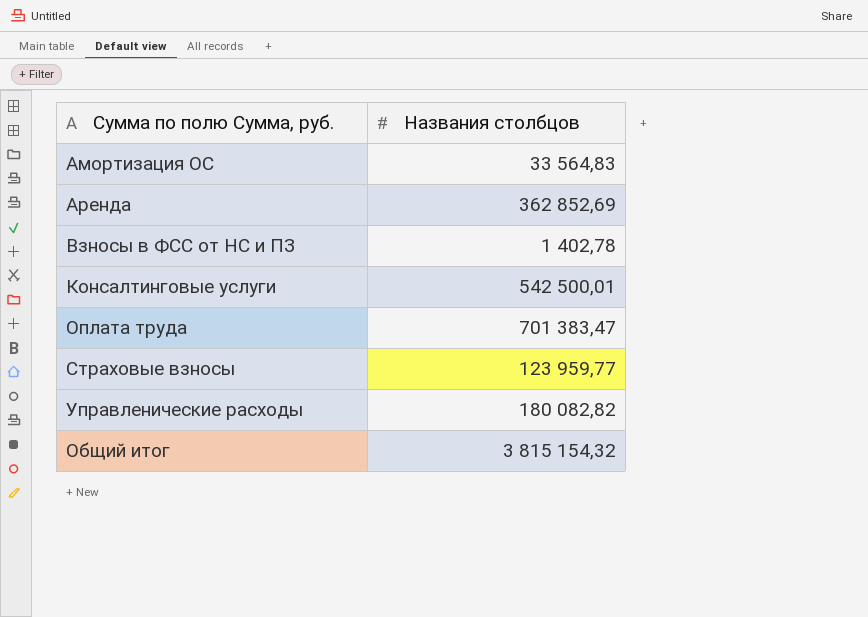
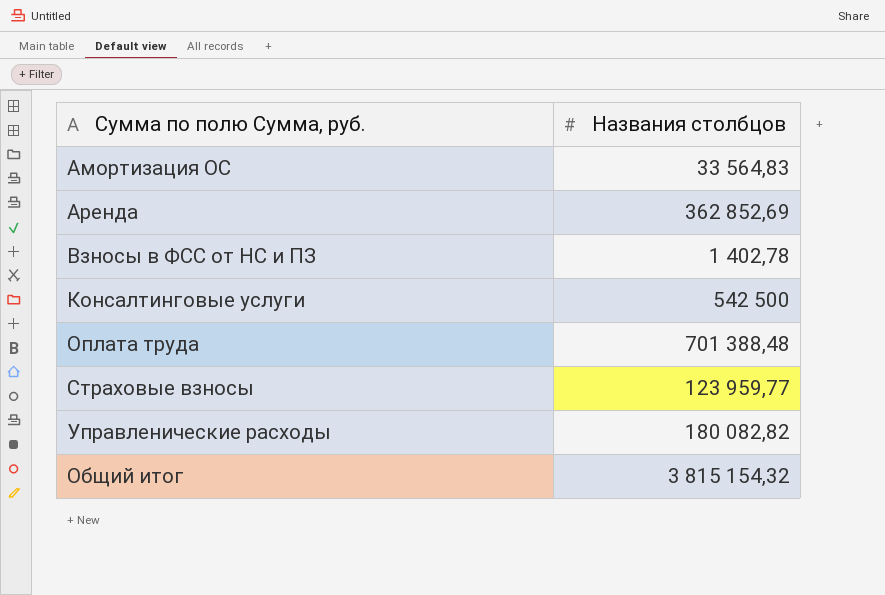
Консалтинговые услуги | Названия столбцов: 542 500,01 -> 542 500
Оплата труда | Названия столбцов: 701 383,47 -> 701 388,48

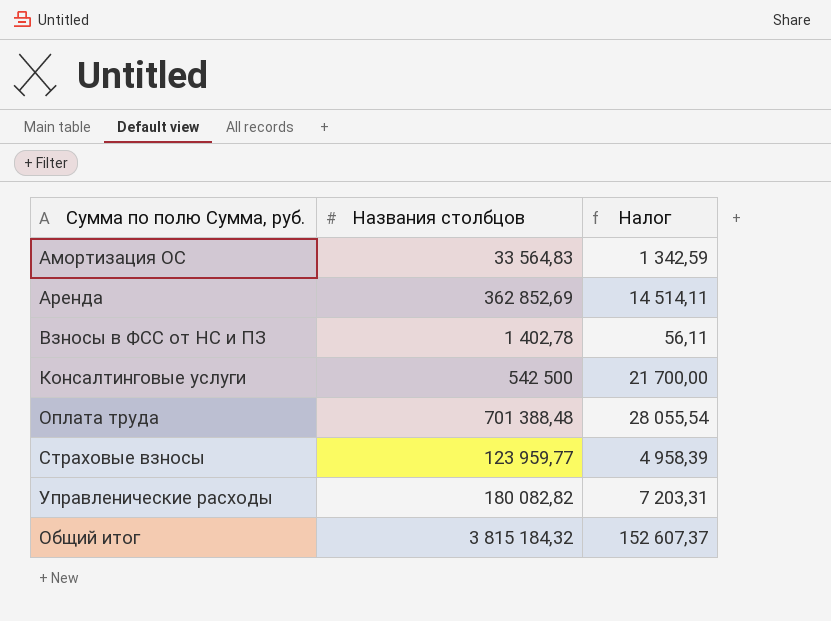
column Налог | formula: none -> [Названия столбцов] * 0,04
Общий итог | Названия столбцов: 3 815 154,32 -> 3 815 184,32

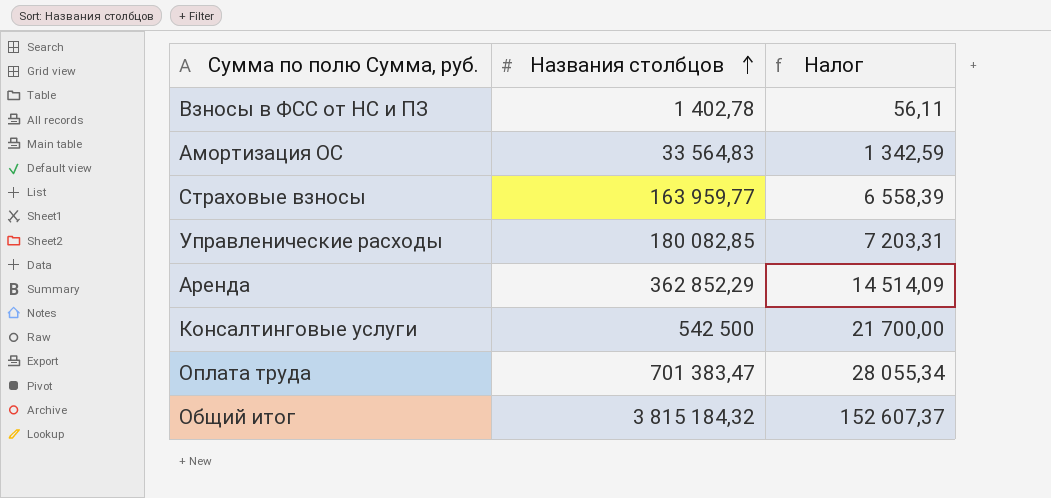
row order: none -> Названия столбцов ascending
Страховые взносы | Названия столбцов: 123 959,77 -> 163 959,77
Страховые взносы | Налог: 4 958,39 -> 6 558,39
Управленические расходы | Названия столбцов: 180 082,82 -> 180 082,85
Аренда | Названия столбцов: 362 852,69 -> 362 852,29
Аренда | Налог: 14 514,11 -> 14 514,09
Оплата труда | Названия столбцов: 701 388,48 -> 701 383,47
Оплата труда | Налог: 28 055,54 -> 28 055,34

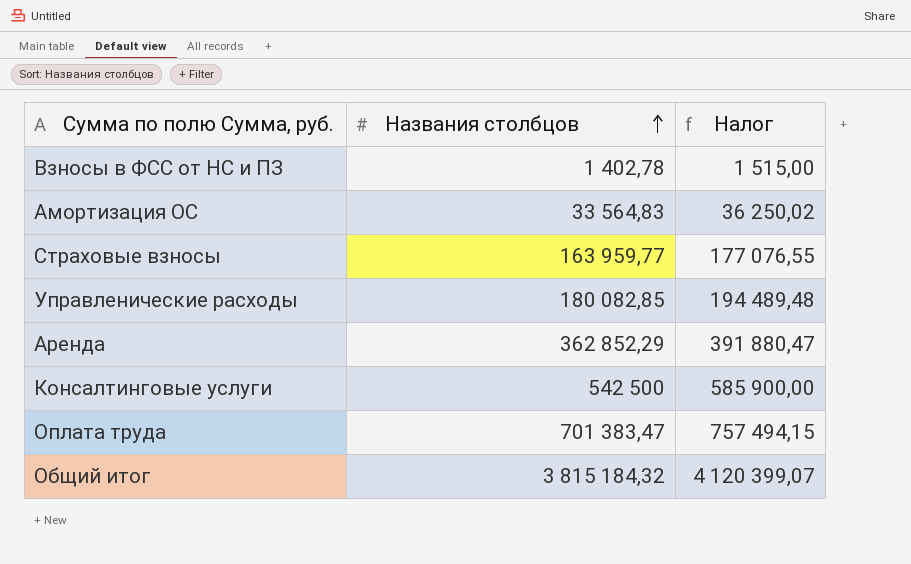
column Налог | formula: [Названия столбцов] * 0,04 -> [Названия столбцов] * 1,08

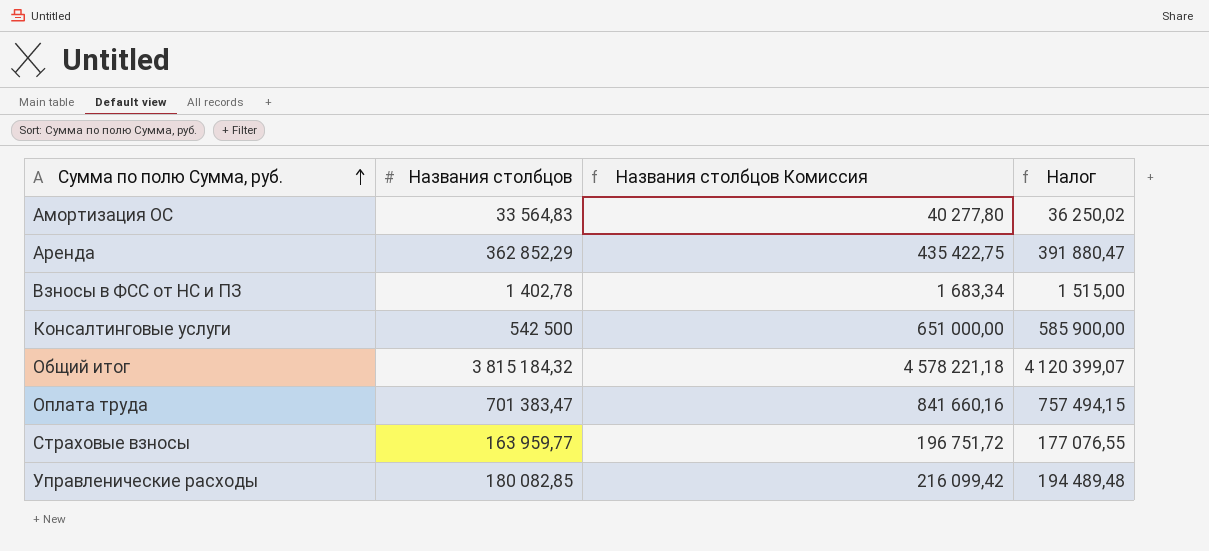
row order: Названия столбцов ascending -> Сумма по полю Сумма, руб. ascending
column Названия столбцов Комиссия | formula: none -> [Названия столбцов] * 1,2

